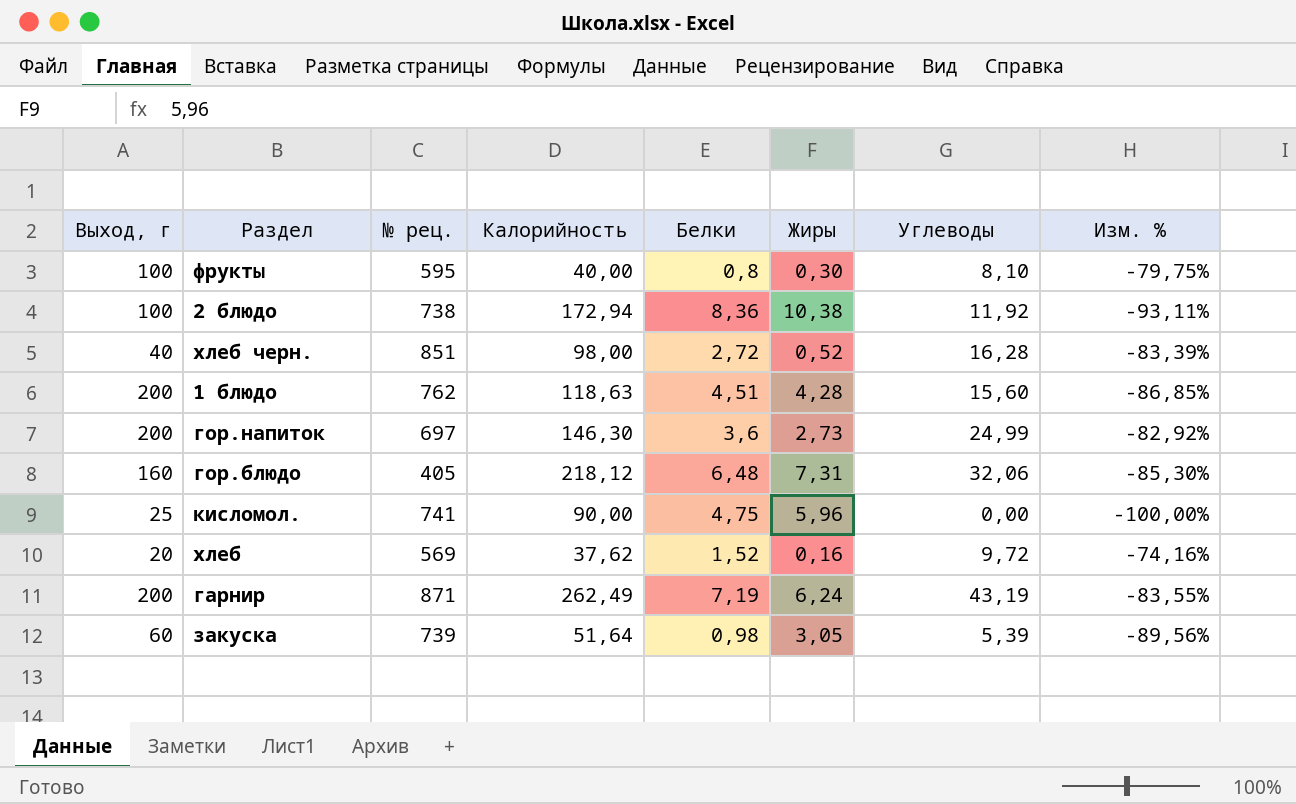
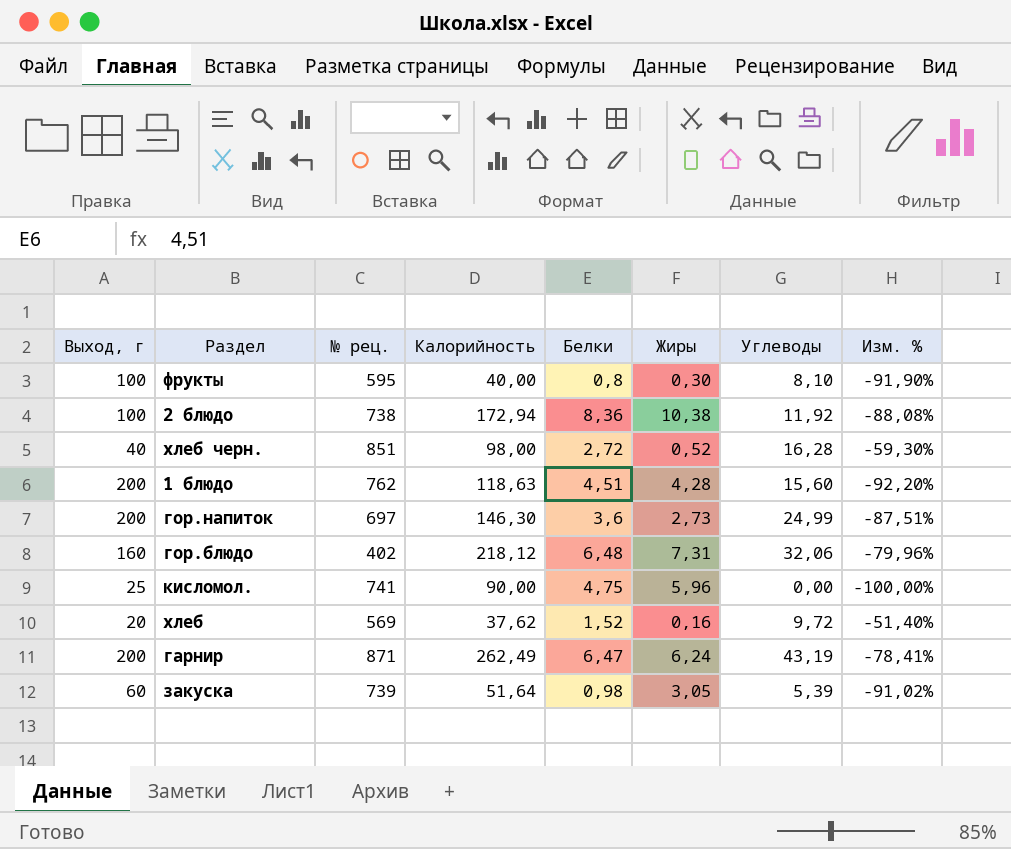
column Изм. % | formula: ([Углеводы] - [Калорийность]) / [Калорийность] -> ([Углеводы] - [Выход, г]) / [Выход, г]
гор.блюдо | № рец.: 405 -> 402
гарнир | Белки: 7,19 -> 6,47

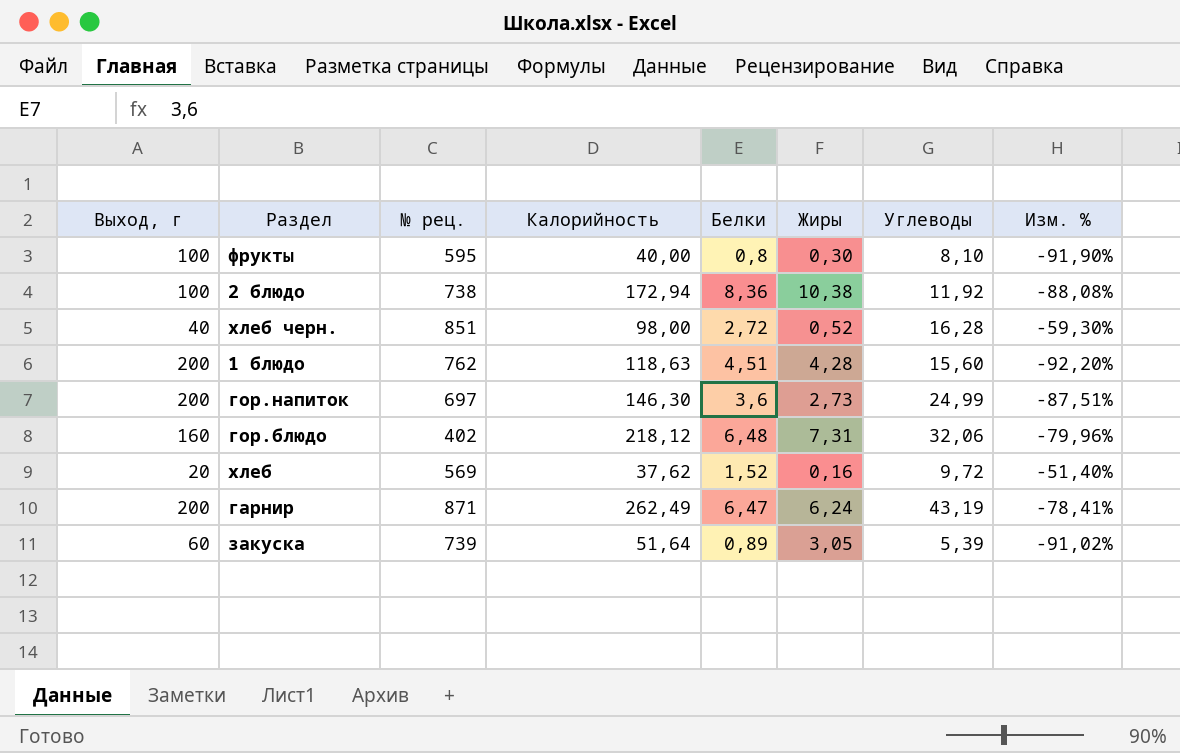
row кисломол.: 25 | 741 | 90,00 | 4,75 | 5,96 | 0,00 | -100,00% -> none
закуска | Белки: 0,98 -> 0,89

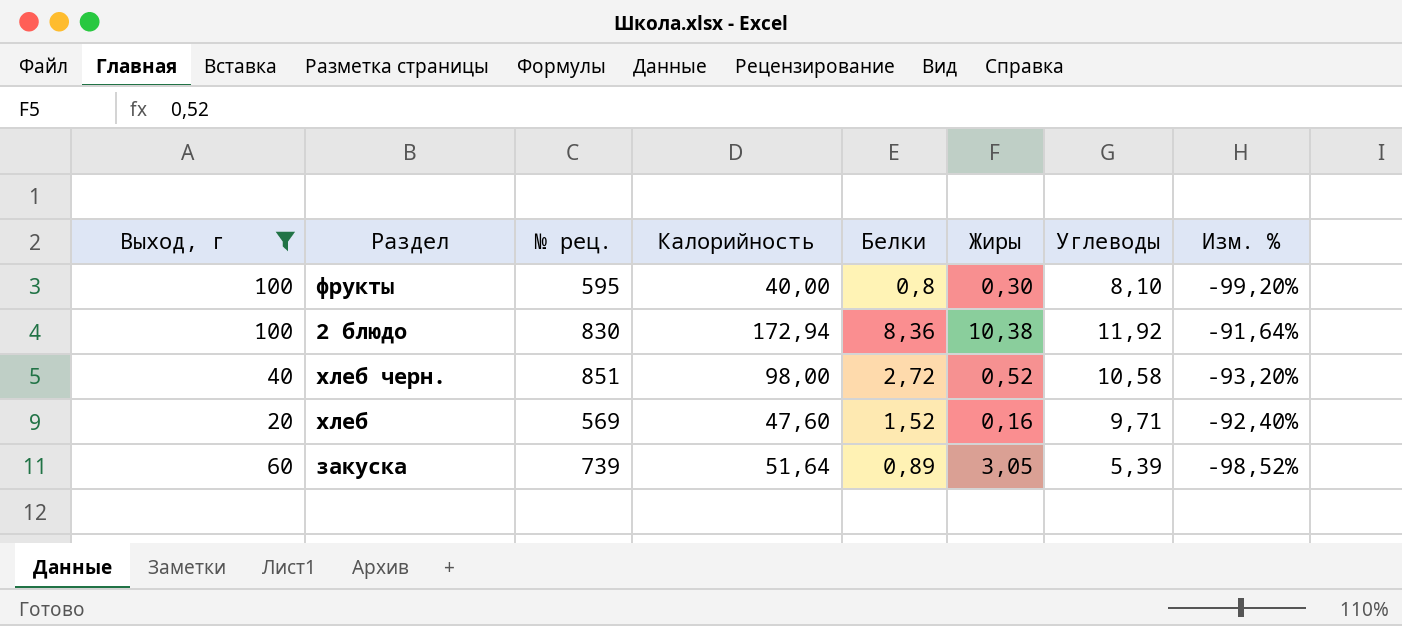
filter: none -> Выход, г <= 100
column Изм. % | formula: ([Углеводы] - [Выход, г]) / [Выход, г] -> ([Белки] - [Выход, г]) / [Выход, г]
2 блюдо | № рец.: 738 -> 830
хлеб черн. | Углеводы: 16,28 -> 10,58
хлеб | Калорийность: 37,62 -> 47,60
хлеб | Углеводы: 9,72 -> 9,71

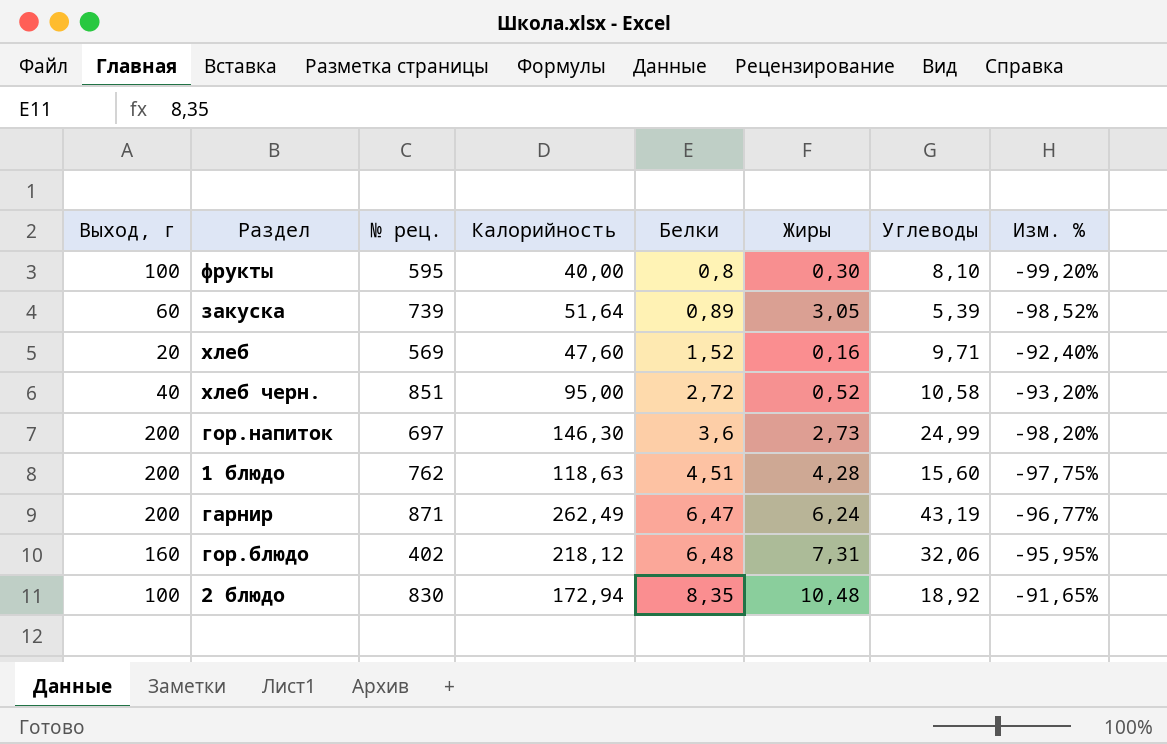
filter: Выход, г <= 100 -> none
row order: none -> Белки ascending
хлеб черн. | Калорийность: 98,00 -> 95,00
2 блюдо | Белки: 8,36 -> 8,35
2 блюдо | Жиры: 10,38 -> 10,48
2 блюдо | Углеводы: 11,92 -> 18,92
2 блюдо | Изм. %: -91,64% -> -91,65%

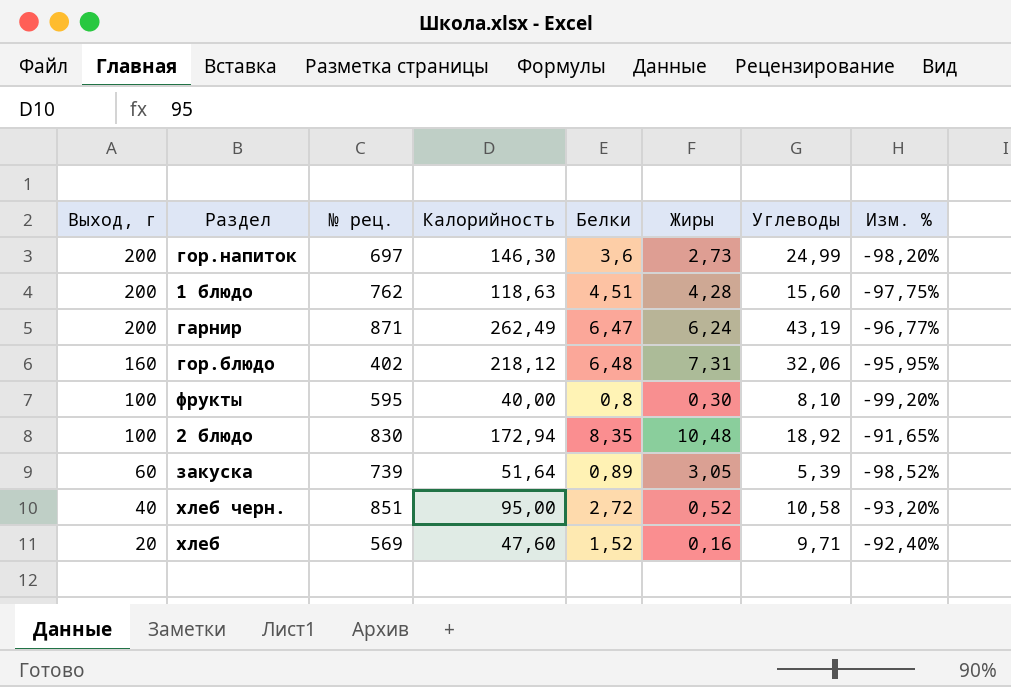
row order: Белки ascending -> Выход, г descending

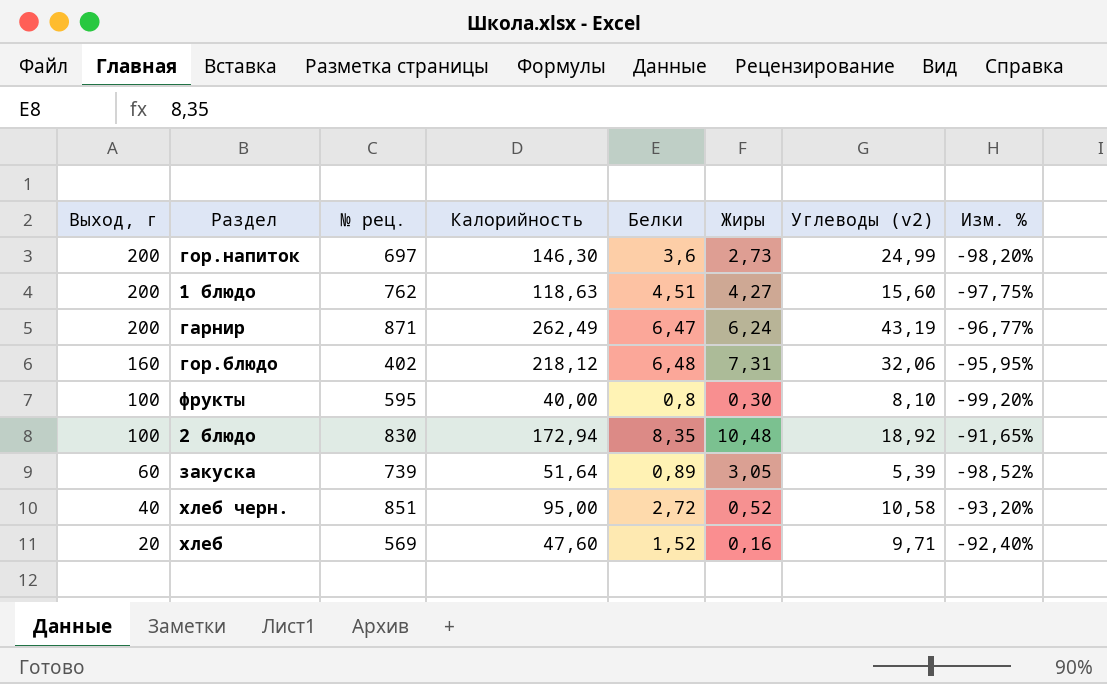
column name: Углеводы -> Углеводы (v2)
1 блюдо | Жиры: 4,28 -> 4,27

